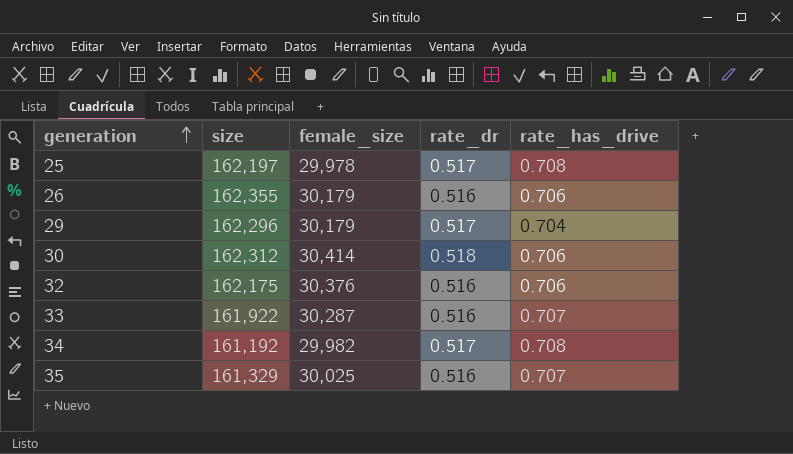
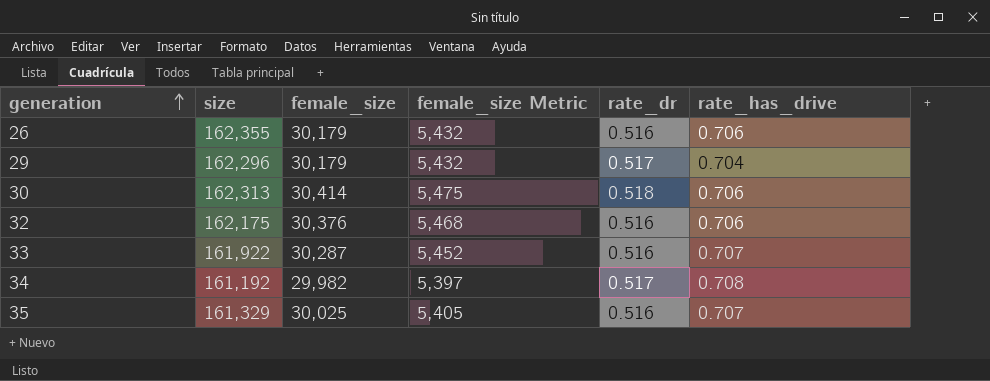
column female_size Metric | formula: none -> [female_size] * 0.18
row 25: 162,197 | 29,978 | 0.517 | 0.708 -> none
30 | size: 162,312 -> 162,313

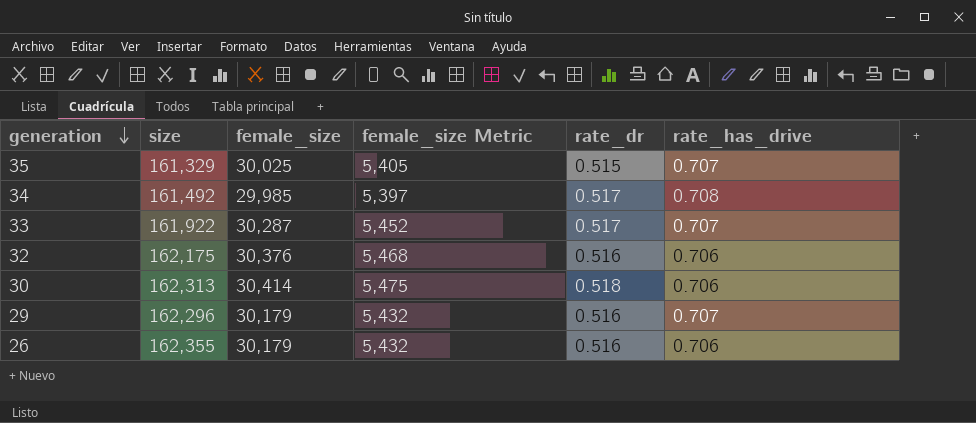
row order: generation ascending -> generation descending
35 | rate_dr: 0.516 -> 0.515
34 | size: 161,192 -> 161,492
34 | female_size: 29,982 -> 29,985
33 | rate_dr: 0.516 -> 0.517
29 | rate_dr: 0.517 -> 0.516
29 | rate_has_drive: 0.704 -> 0.707

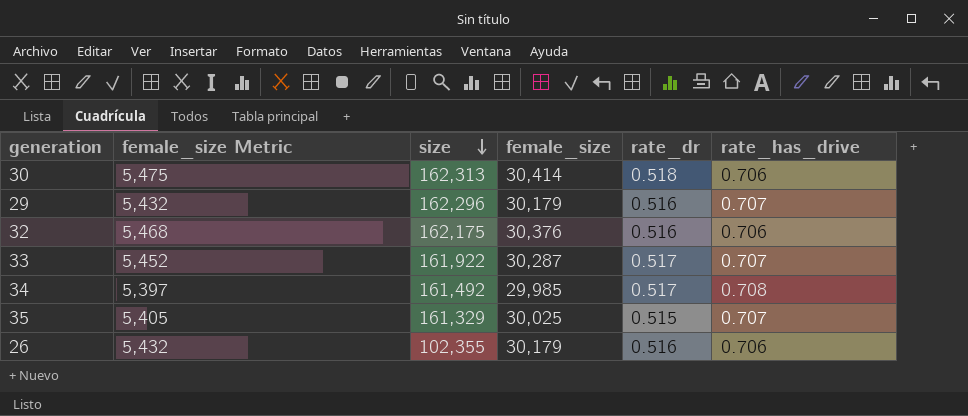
row order: generation descending -> size descending
column female_size Metric | position: 4 -> 2
26 | size: 162,355 -> 102,355

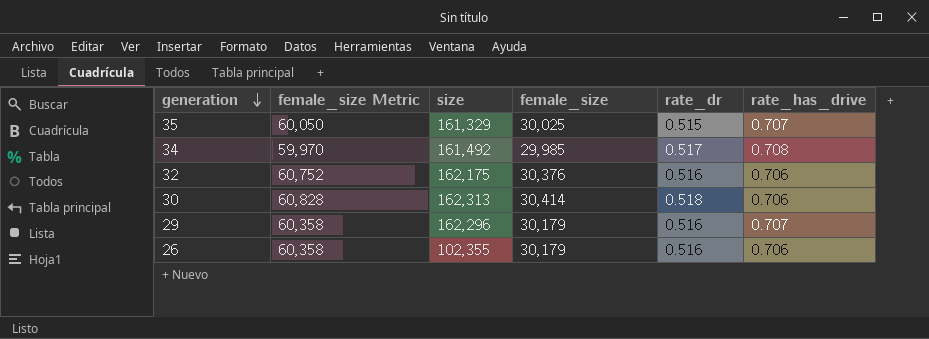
row order: size descending -> generation descending
column female_size Metric | formula: [female_size] * 0.18 -> [female_size] * 2
row 33: 5,452 | 161,922 | 30,287 | 0.517 | 0.707 -> none

